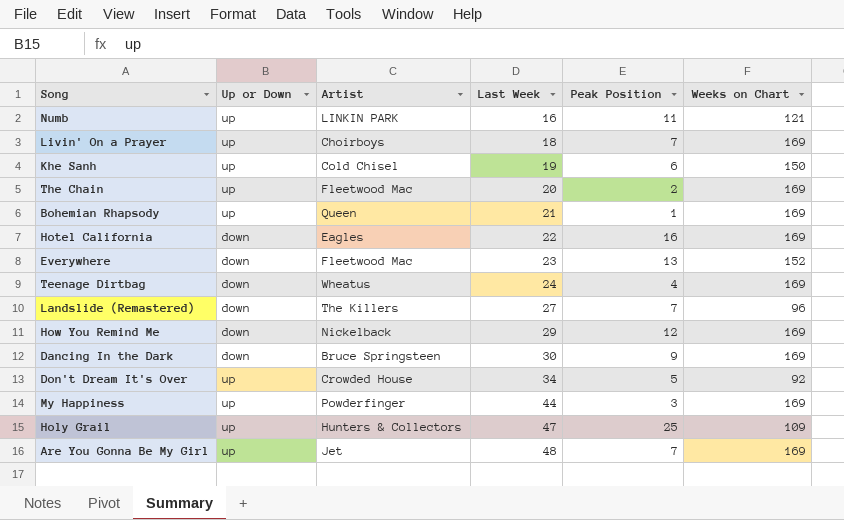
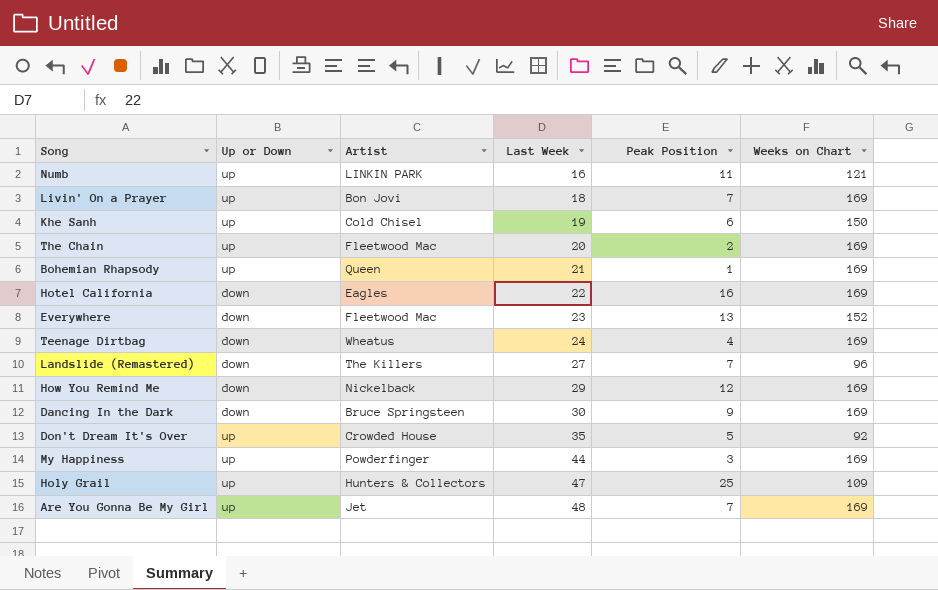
Livin' On a Prayer | Artist: Choirboys -> Bon Jovi
Don't Dream It's Over | Last Week: 34 -> 35

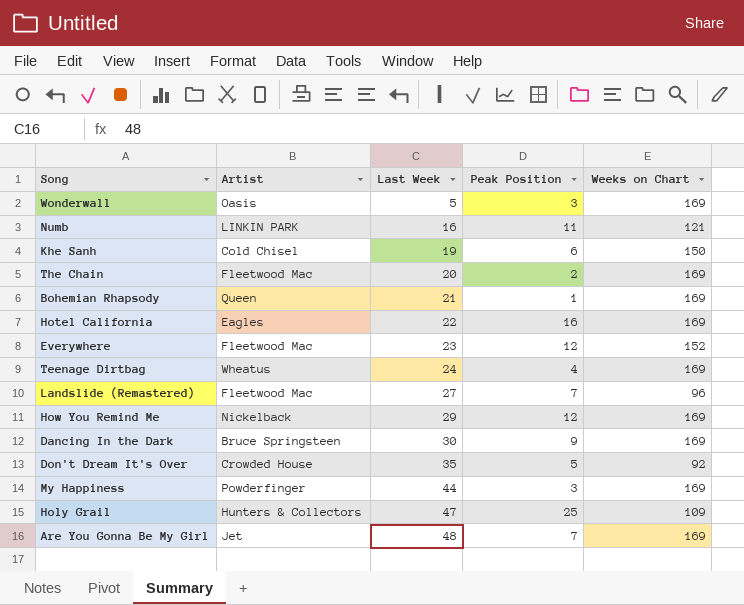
column Up or Down | position: 2 -> none
row Livin' On a Prayer: up | Bon Jovi | 18 | 7 | 169 -> none
row Wonderwall: none -> Oasis | 5 | 3 | 169
Everywhere | Peak Position: 13 -> 12
Landslide (Remastered) | Artist: The Killers -> Fleetwood Mac

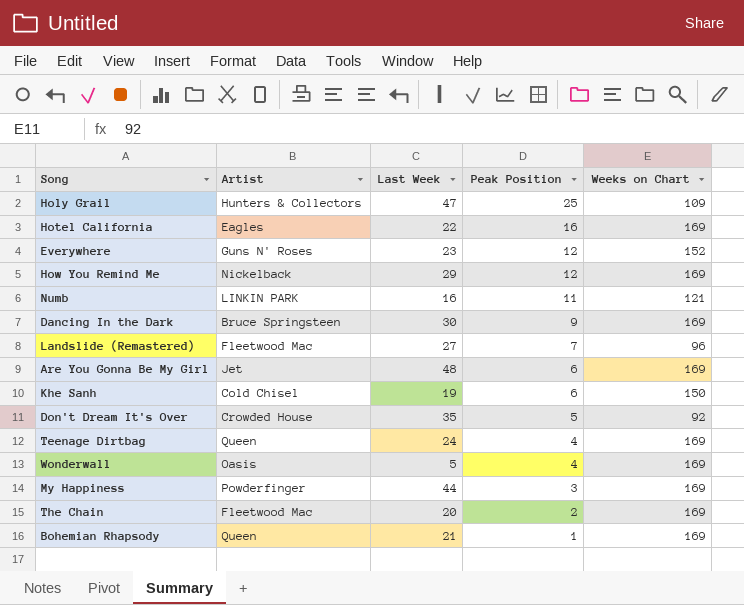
row order: Last Week ascending -> Peak Position descending
Everywhere | Artist: Fleetwood Mac -> Guns N' Roses
Are You Gonna Be My Girl | Peak Position: 7 -> 6
Teenage Dirtbag | Artist: Wheatus -> Queen
Wonderwall | Peak Position: 3 -> 4

